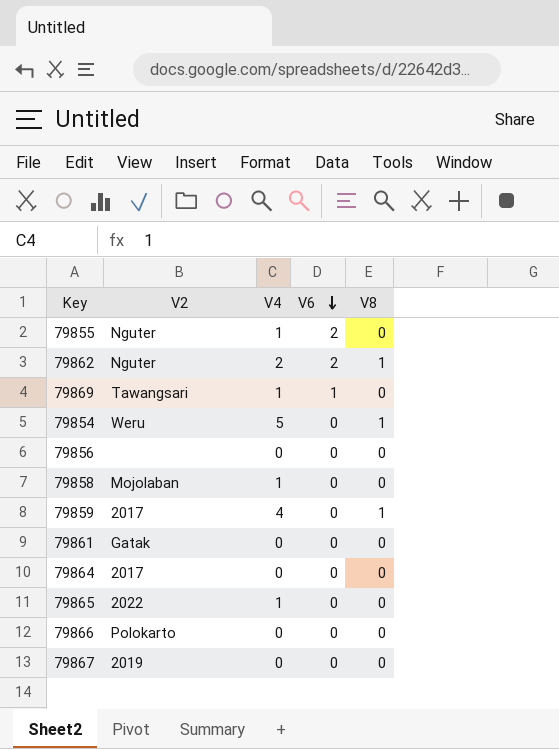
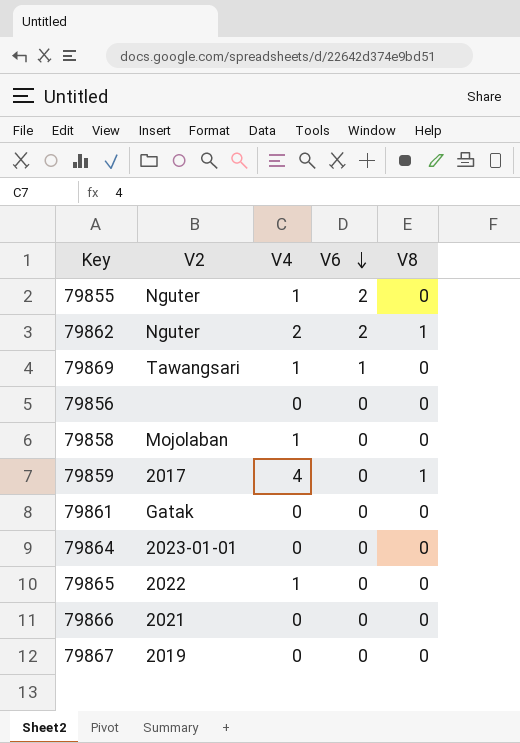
row 79854: Weru | 5 | 0 | 1 -> none
79864 | V2: 2017 -> 2023-01-01
79866 | V2: Polokarto -> 2021

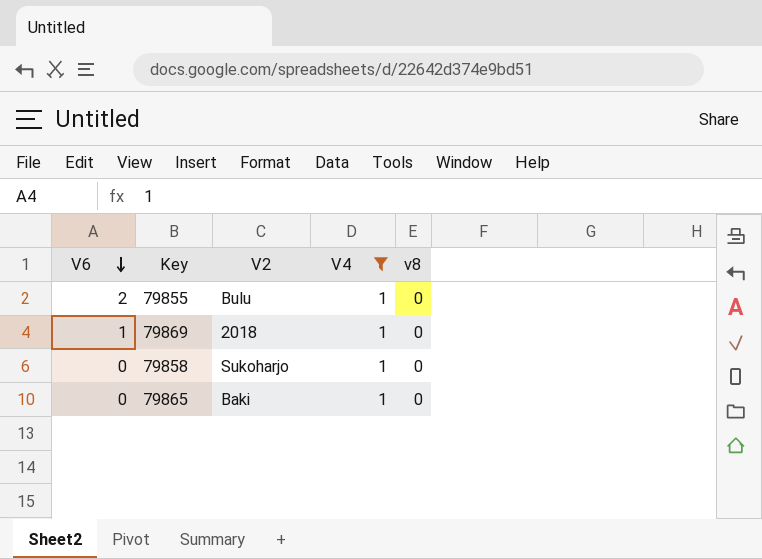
filter: none -> V4 = 1
column V6 | position: 4 -> 1
column name: V8 -> v8
79855 | V2: Nguter -> Bulu
79869 | V2: Tawangsari -> 2018
79858 | V2: Mojolaban -> Sukoharjo
79865 | V2: 2022 -> Baki

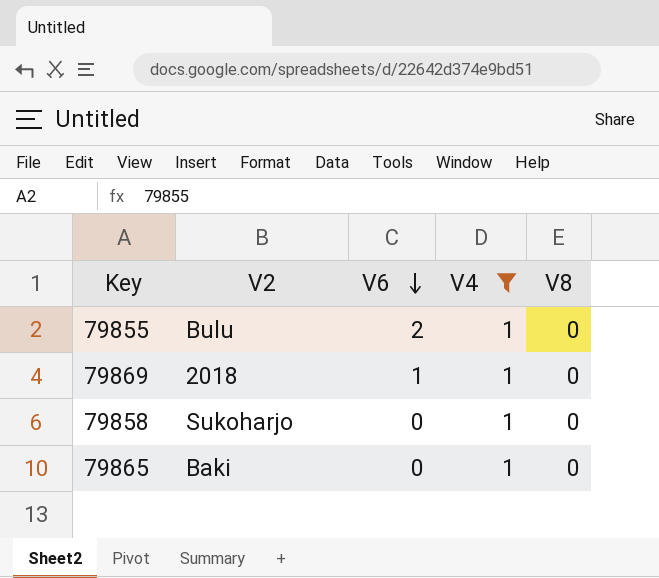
column V6 | position: 1 -> 3
column name: v8 -> V8

